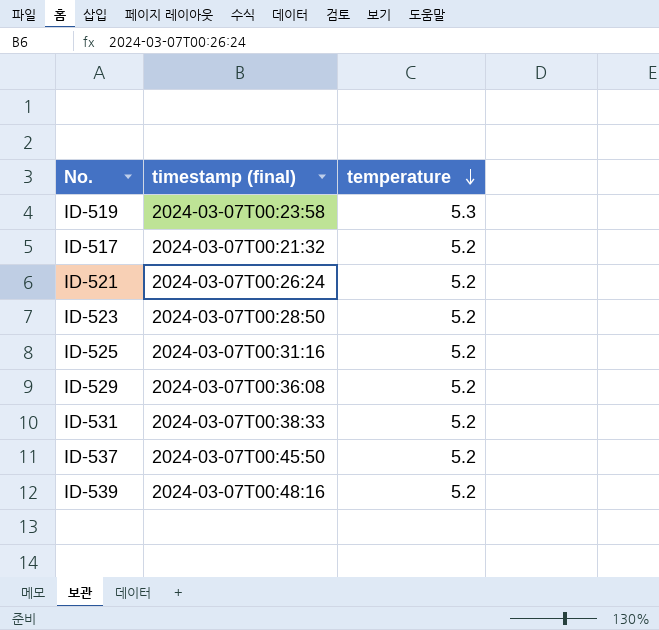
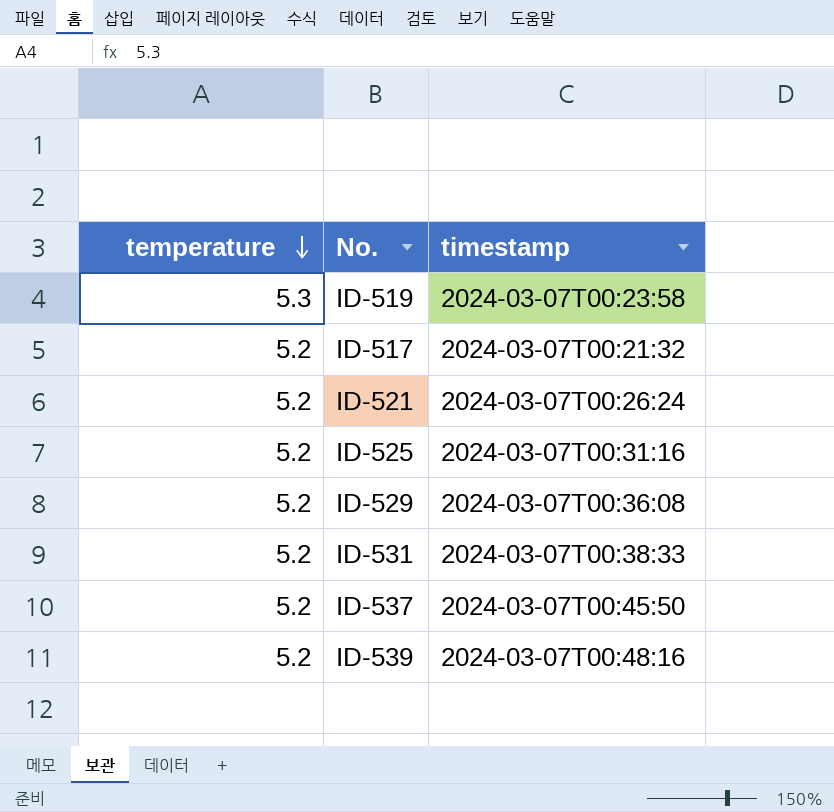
column temperature | position: 3 -> 1
column name: timestamp (final) -> timestamp
row ID-523: 2024-03-07T00:28:50 | 5.2 -> none

